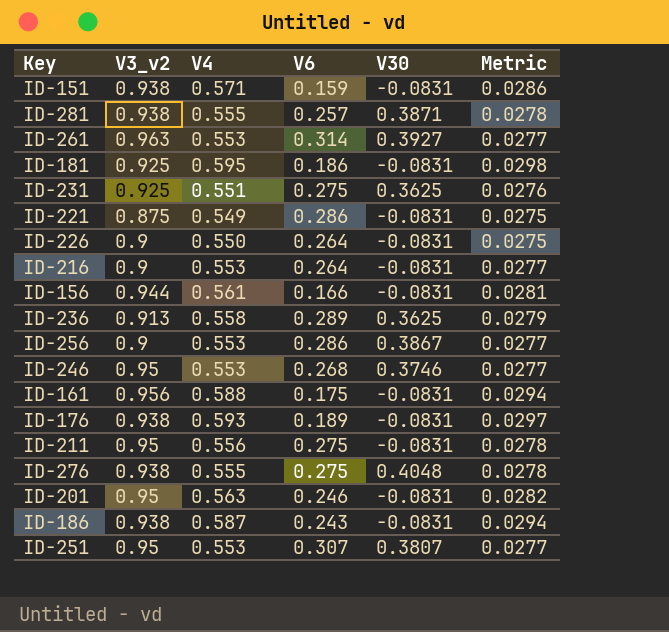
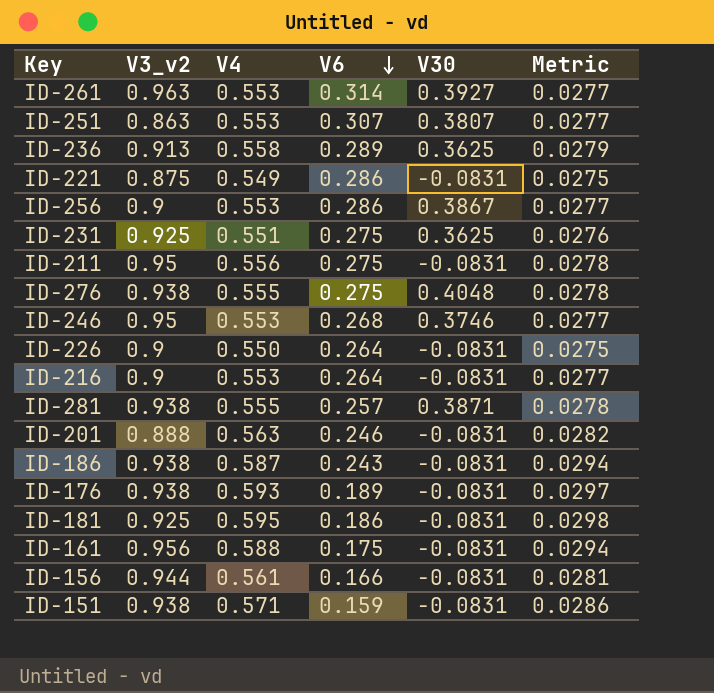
row order: none -> V6 descending
ID-251 | V3_v2: 0.95 -> 0.863
ID-201 | V3_v2: 0.95 -> 0.888

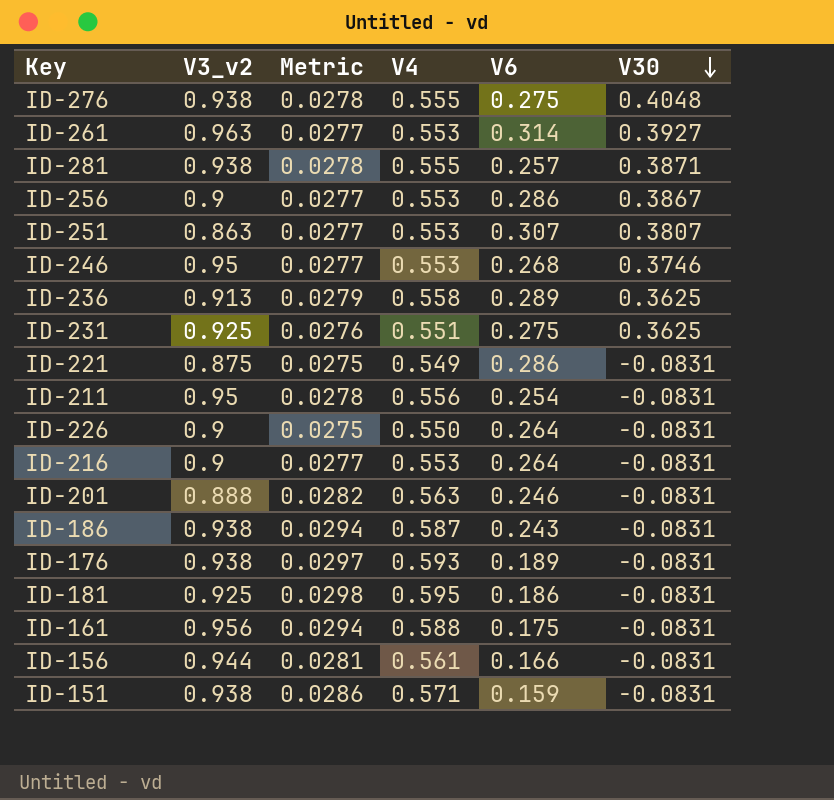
row order: V6 descending -> V30 descending
column Metric | position: 6 -> 3
ID-211 | V6: 0.275 -> 0.254

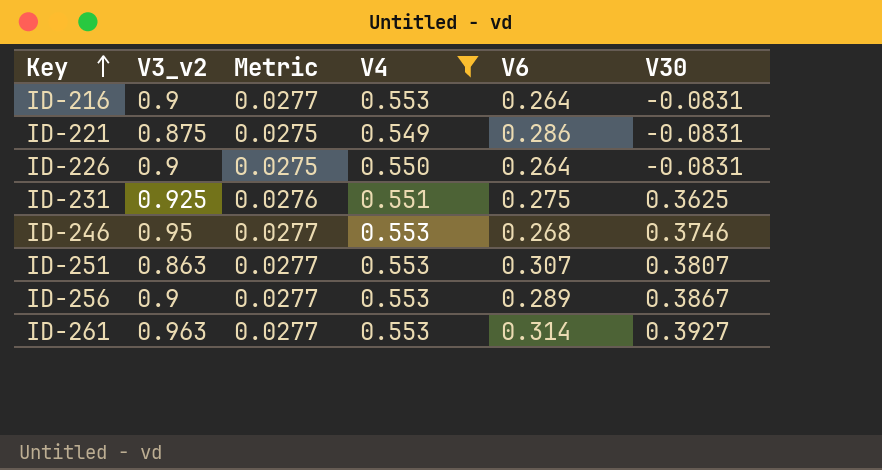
filter: none -> V4 <= 0.553
row order: V30 descending -> Key ascending
ID-256 | V6: 0.286 -> 0.289

